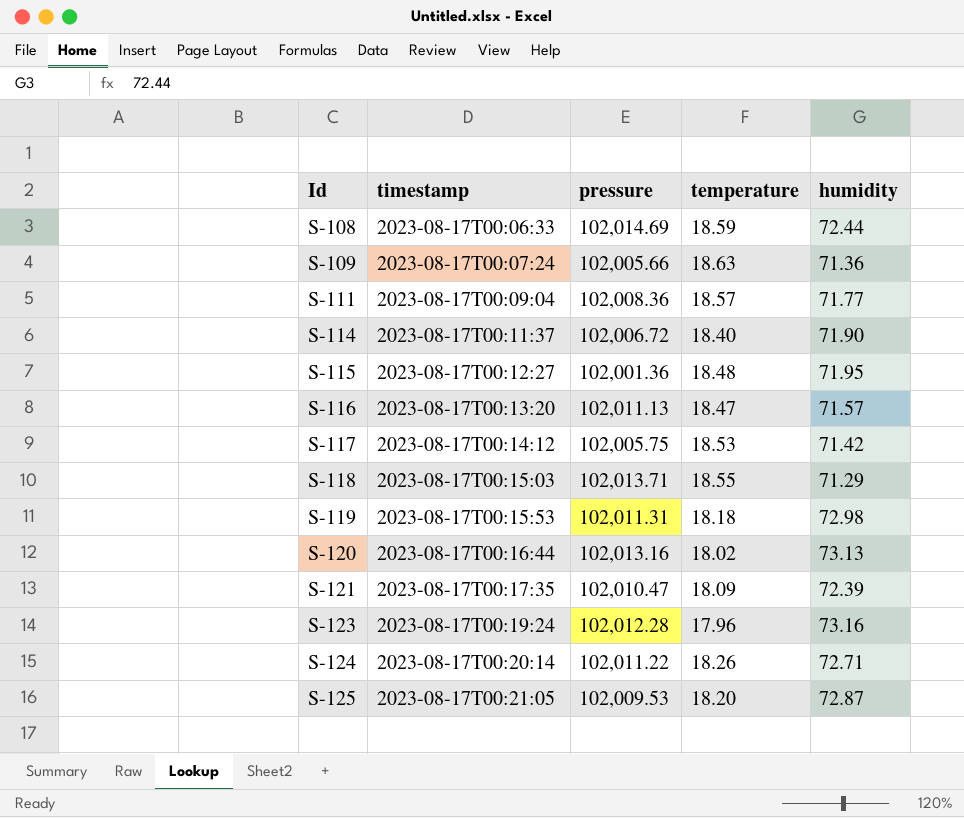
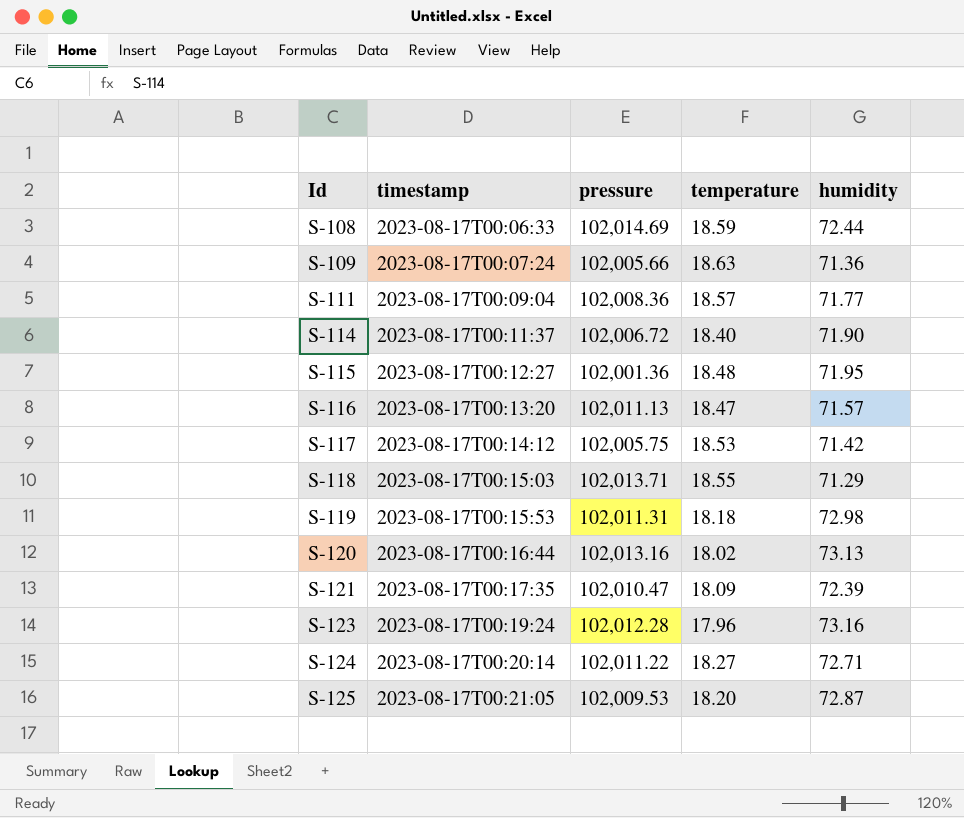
S-124 | temperature: 18.26 -> 18.27

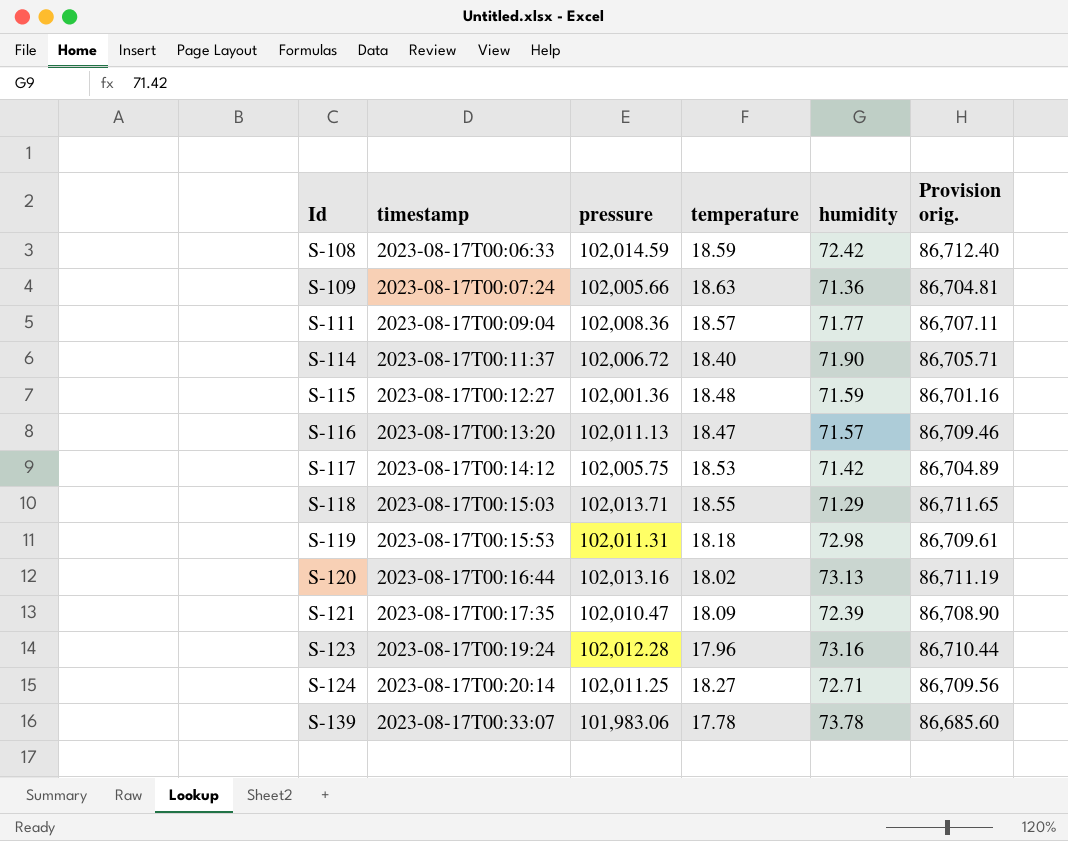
column Provision orig. | formula: none -> [pressure] * 0.85
row S-125: 2023-08-17T00:21:05 | 102,009.53 | 18.20 | 72.87 -> none
S-108 | pressure: 102,014.69 -> 102,014.59
S-108 | humidity: 72.44 -> 72.42
S-115 | humidity: 71.95 -> 71.59
S-124 | pressure: 102,011.22 -> 102,011.25
row S-139: none -> 2023-08-17T00:33:07 | 101,983.06 | 17.78 | 73.78 | 86,685.60

